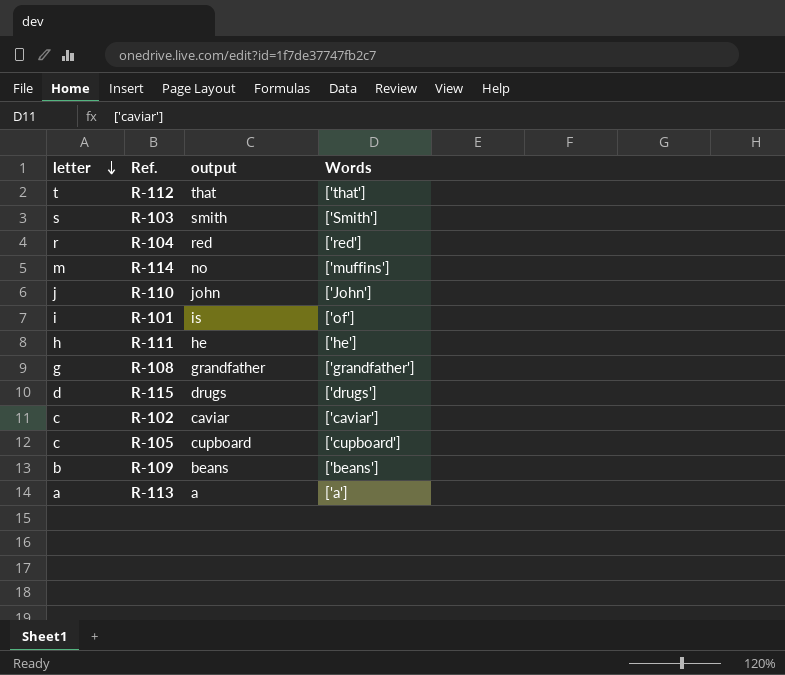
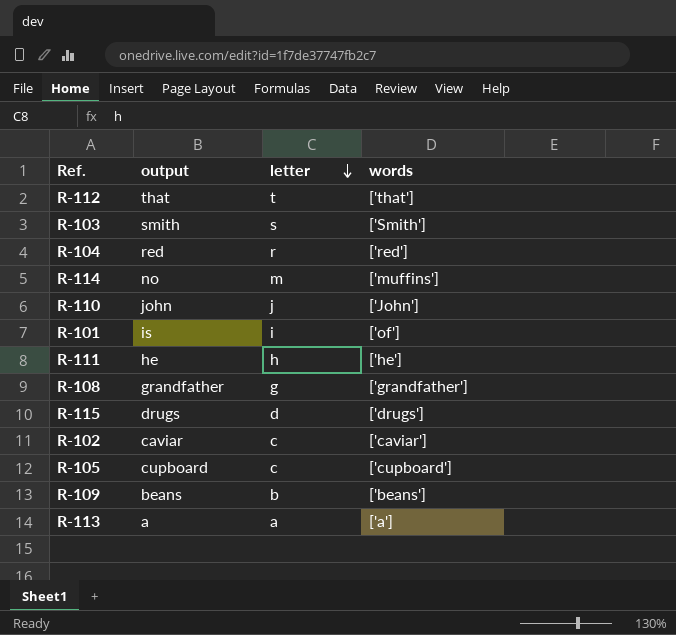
column letter | position: 1 -> 3
column name: Words -> words

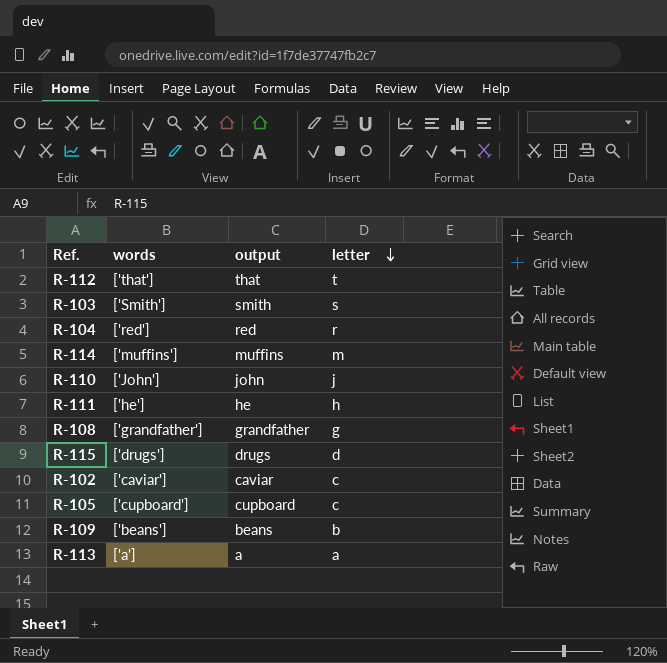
column words | position: 4 -> 2
row R-101: is | i | ['of'] -> none
R-114 | output: no -> muffins

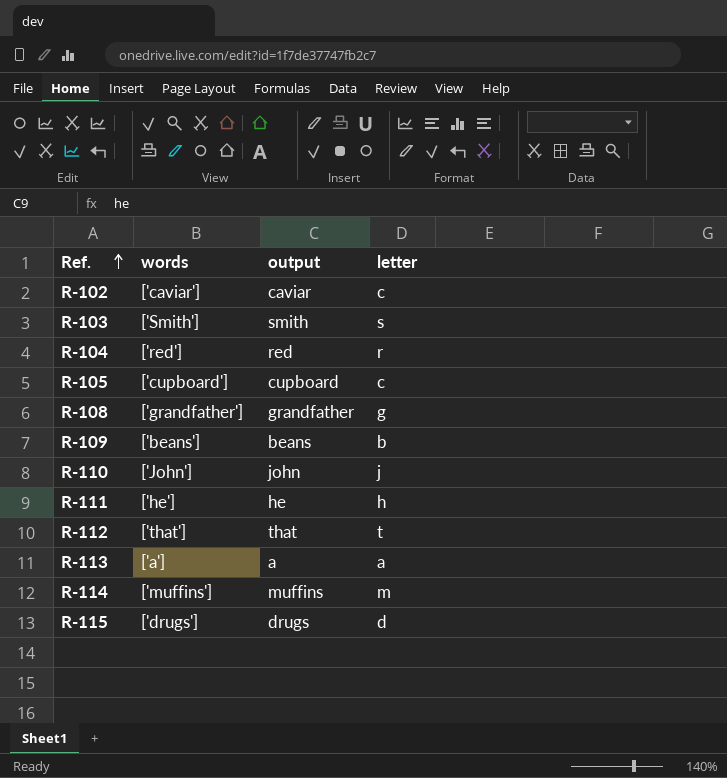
row order: letter descending -> Ref. ascending

